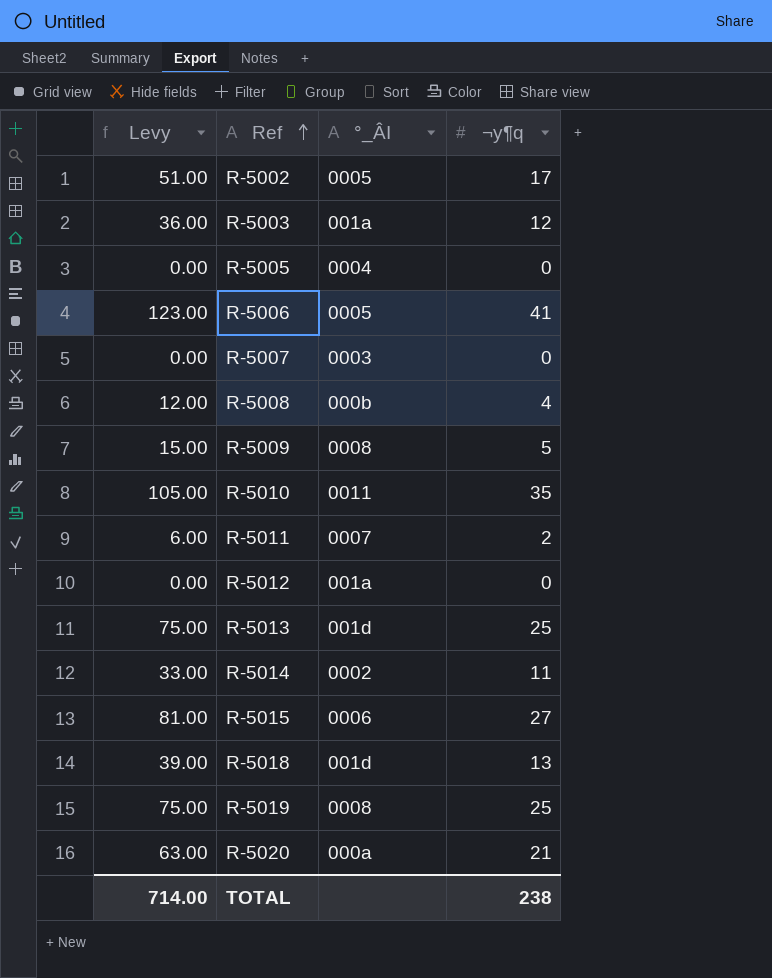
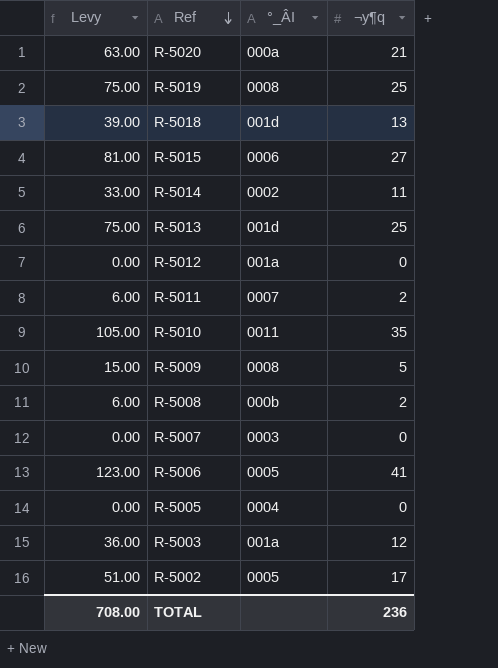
row order: Ref ascending -> Ref descending
R-5008 | Levy: 12.00 -> 6.00
R-5008 | ¬y¶q: 4 -> 2
TOTAL | Levy: 714.00 -> 708.00
TOTAL | ¬y¶q: 238 -> 236

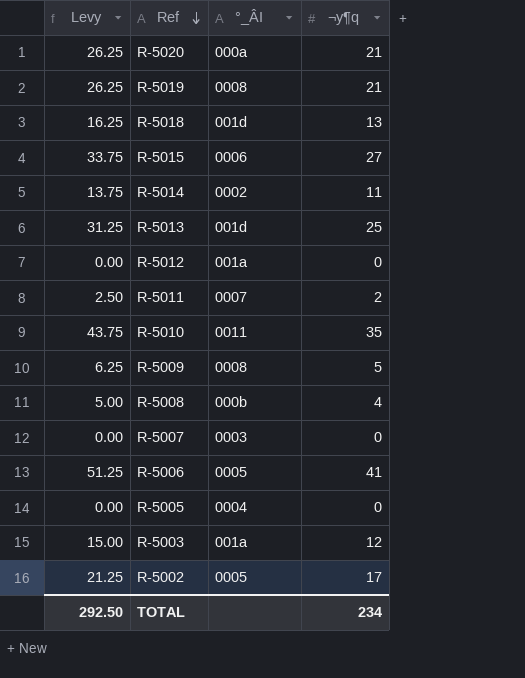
column Levy | formula: [¬y¶q] * 3 -> [¬y¶q] * 1.25
R-5019 | ¬y¶q: 25 -> 21
R-5008 | ¬y¶q: 2 -> 4
TOTAL | Levy: 708.00 -> 292.50
TOTAL | ¬y¶q: 236 -> 234

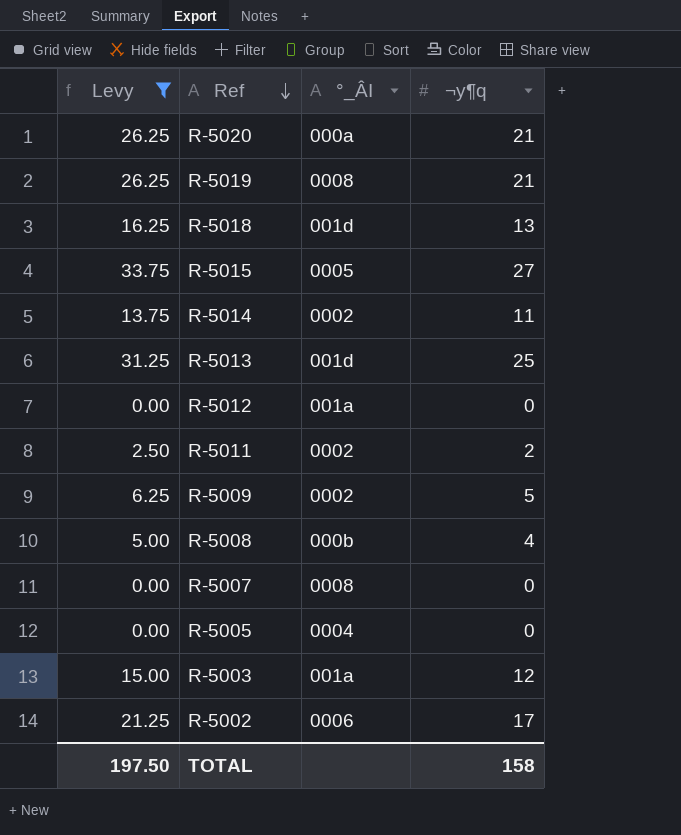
filter: none -> Levy <= 33.75
R-5015 | °_ÂI: 0006 -> 0005
R-5011 | °_ÂI: 0007 -> 0002
R-5009 | °_ÂI: 0008 -> 0002
R-5007 | °_ÂI: 0003 -> 0008
R-5002 | °_ÂI: 0005 -> 0006
TOTAL | Levy: 292.50 -> 197.50
TOTAL | ¬y¶q: 234 -> 158

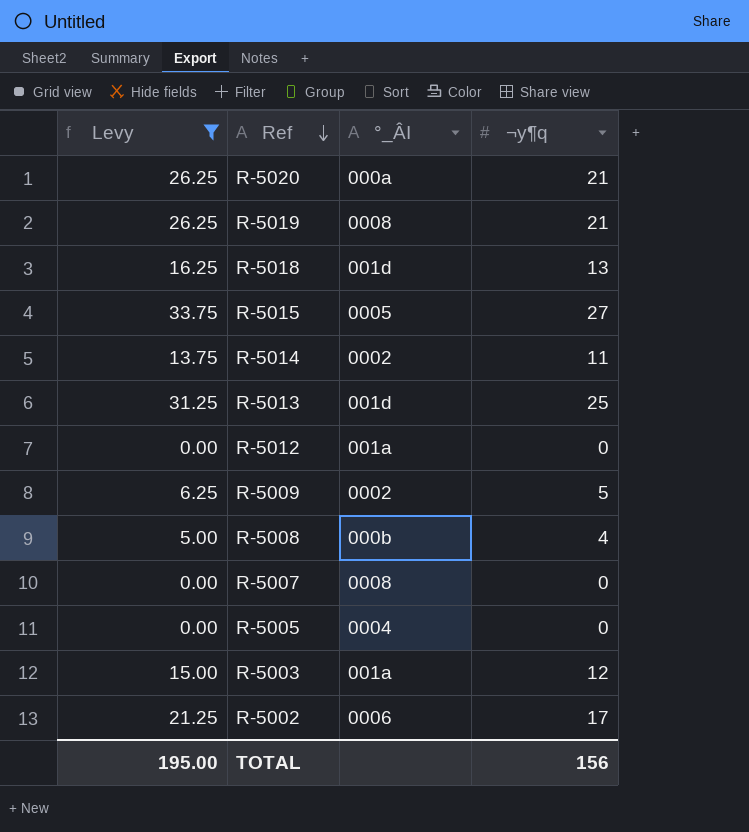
row R-5011: 2.50 | 0002 | 2 -> none
TOTAL | Levy: 197.50 -> 195.00
TOTAL | ¬y¶q: 158 -> 156

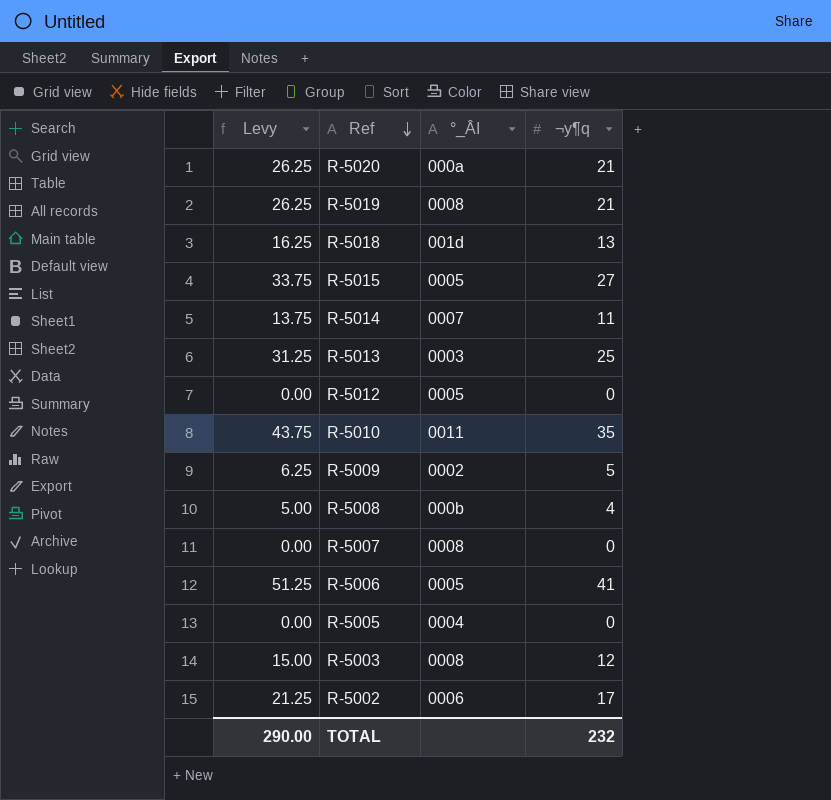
filter: Levy <= 33.75 -> none
R-5014 | °_ÂI: 0002 -> 0007
R-5013 | °_ÂI: 001d -> 0003
R-5012 | °_ÂI: 001a -> 0005
R-5003 | °_ÂI: 001a -> 0008
TOTAL | Levy: 195.00 -> 290.00
TOTAL | ¬y¶q: 156 -> 232

